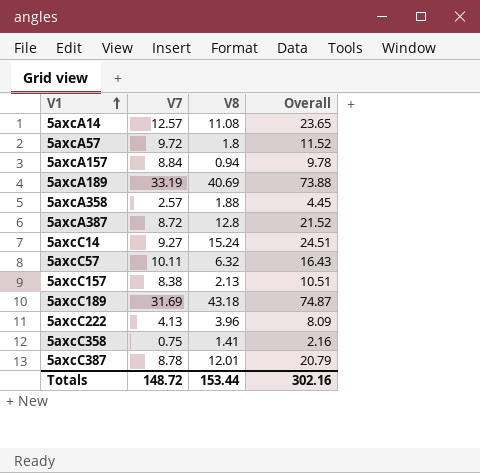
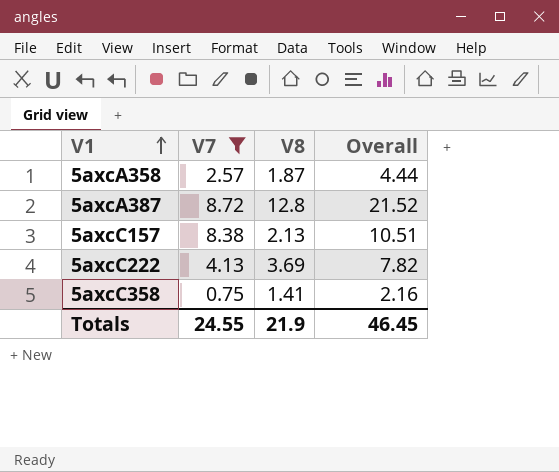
filter: none -> V7 <= 8.72
5axcA358 | V8: 1.88 -> 1.87
5axcA358 | Overall: 4.45 -> 4.44
5axcC222 | V8: 3.96 -> 3.69
5axcC222 | Overall: 8.09 -> 7.82
Totals | V7: 148.72 -> 24.55
Totals | V8: 153.44 -> 21.9
Totals | Overall: 302.16 -> 46.45

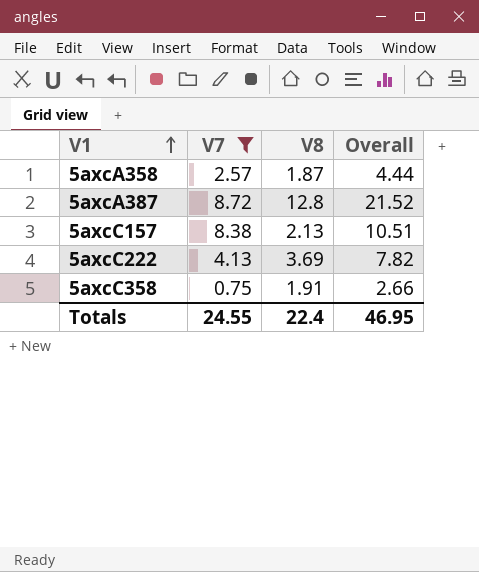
5axcC358 | V8: 1.41 -> 1.91
5axcC358 | Overall: 2.16 -> 2.66
Totals | V8: 21.9 -> 22.4
Totals | Overall: 46.45 -> 46.95

